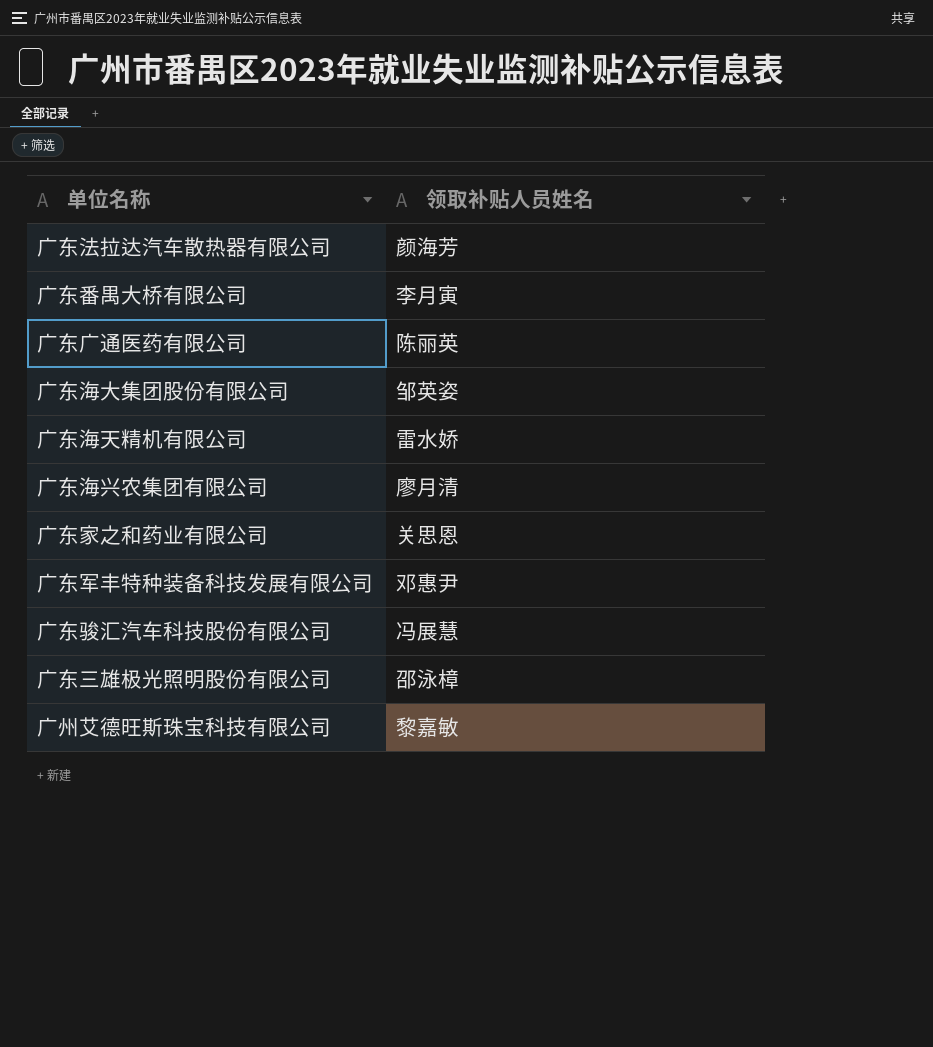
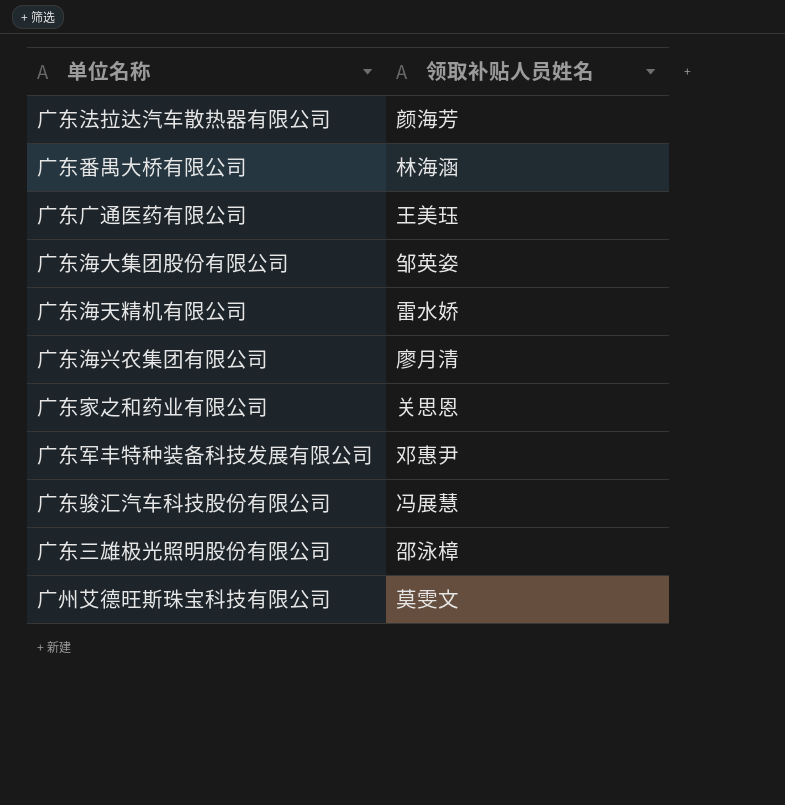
广东番禺大桥有限公司 | 领取补贴人员姓名: 李月寅 -> 林海涵
广东广通医药有限公司 | 领取补贴人员姓名: 陈丽英 -> 王美珏
广州艾德旺斯珠宝科技有限公司 | 领取补贴人员姓名: 黎嘉敏 -> 莫雯文

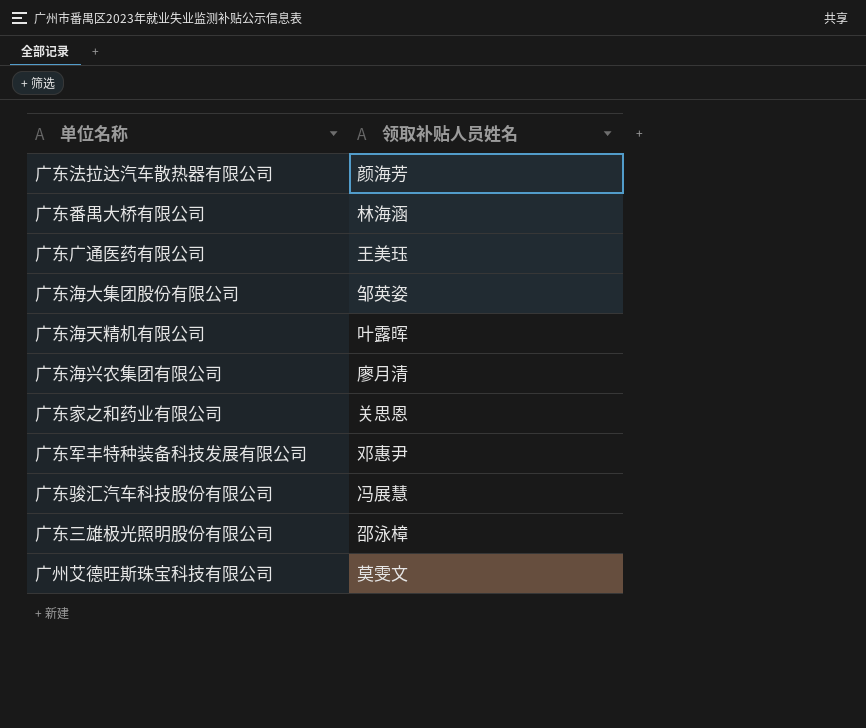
广东海天精机有限公司 | 领取补贴人员姓名: 雷水娇 -> 叶露晖

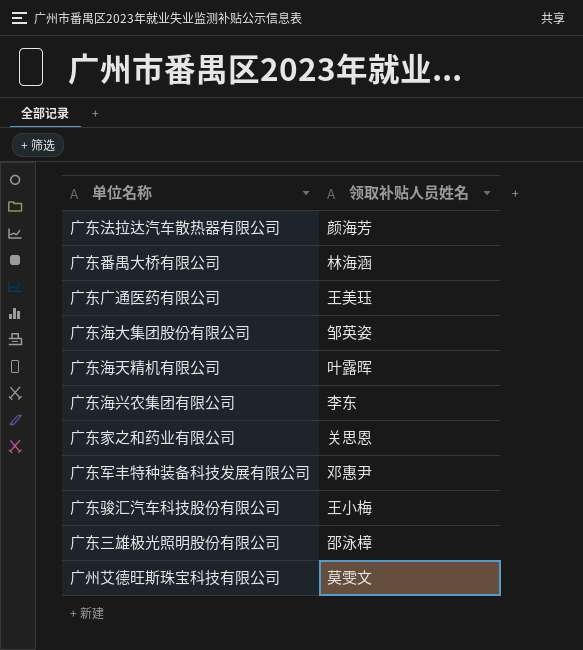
广东海兴农集团有限公司 | 领取补贴人员姓名: 廖月清 -> 李东
广东骏汇汽车科技股份有限公司 | 领取补贴人员姓名: 冯展慧 -> 王小梅

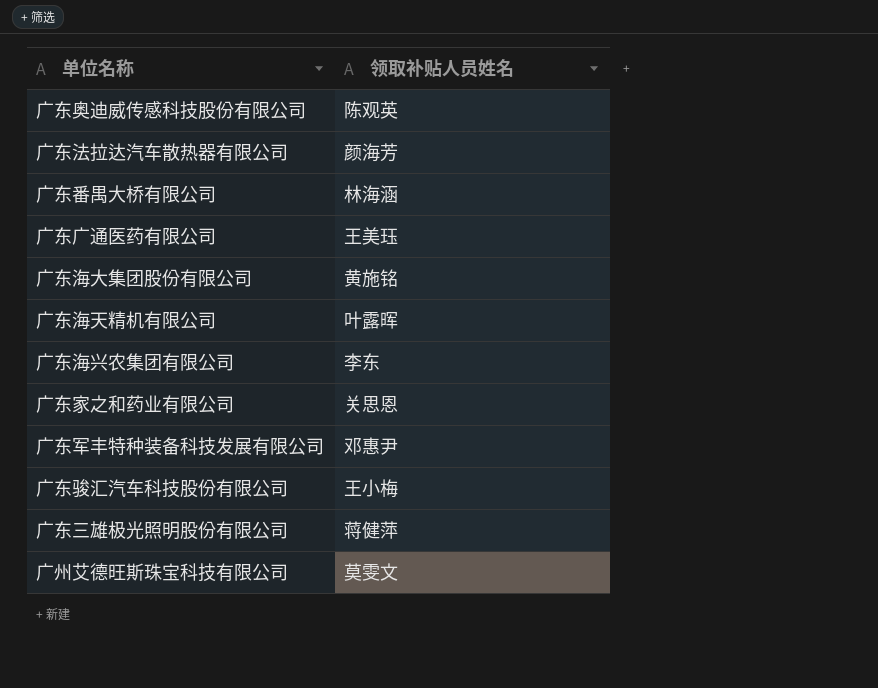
row 广东奥迪威传感科技股份有限公司: none -> 陈观英
广东海大集团股份有限公司 | 领取补贴人员姓名: 邹英姿 -> 黄施铭
广东三雄极光照明股份有限公司 | 领取补贴人员姓名: 邵泳樟 -> 蒋健萍

